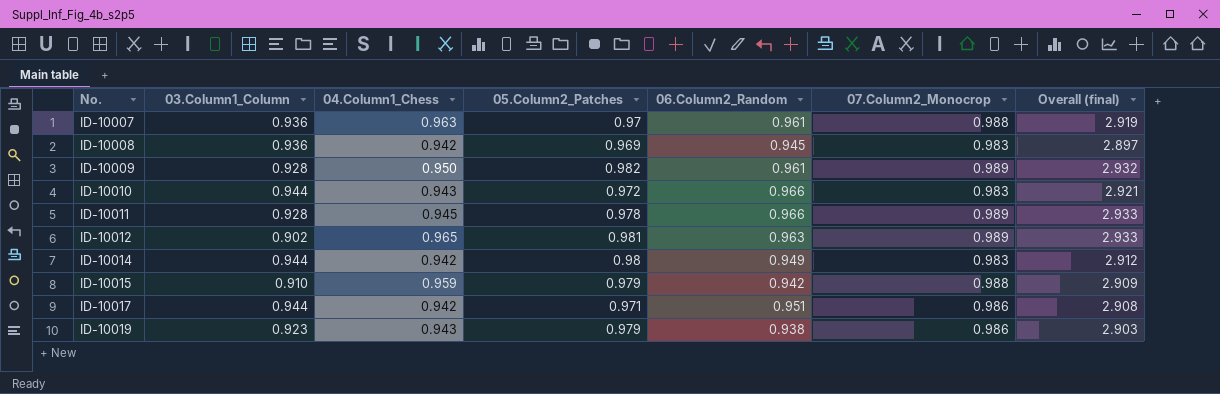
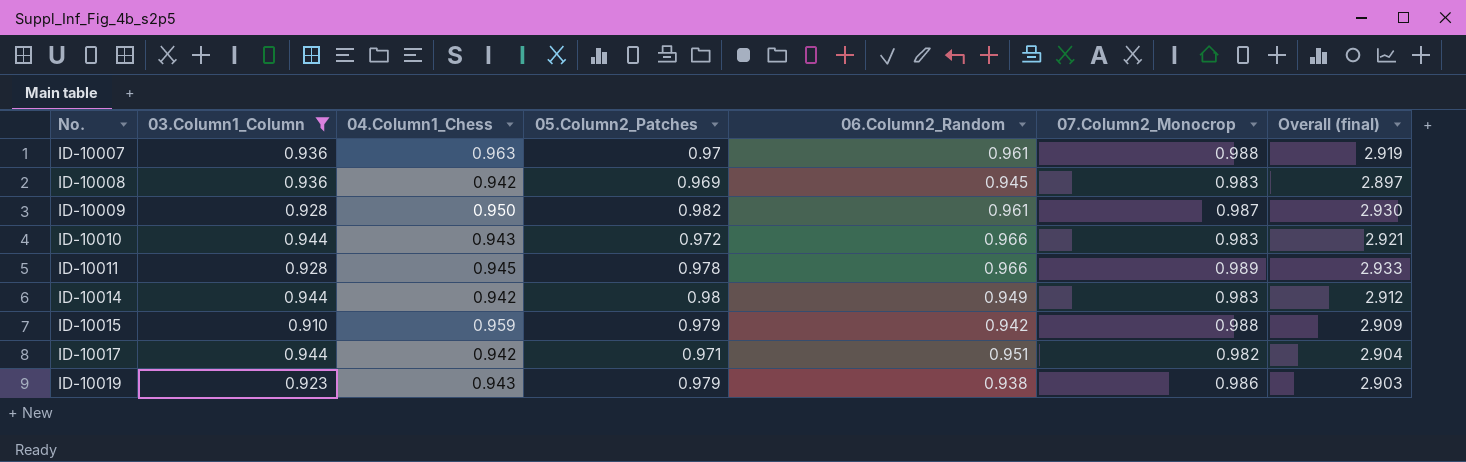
filter: none -> 03.Column1_Column != 0.902
ID-10009 | 07.Column2_Monocrop: 0.989 -> 0.987
ID-10009 | Overall (final): 2.932 -> 2.930
ID-10017 | 07.Column2_Monocrop: 0.986 -> 0.982
ID-10017 | Overall (final): 2.908 -> 2.904

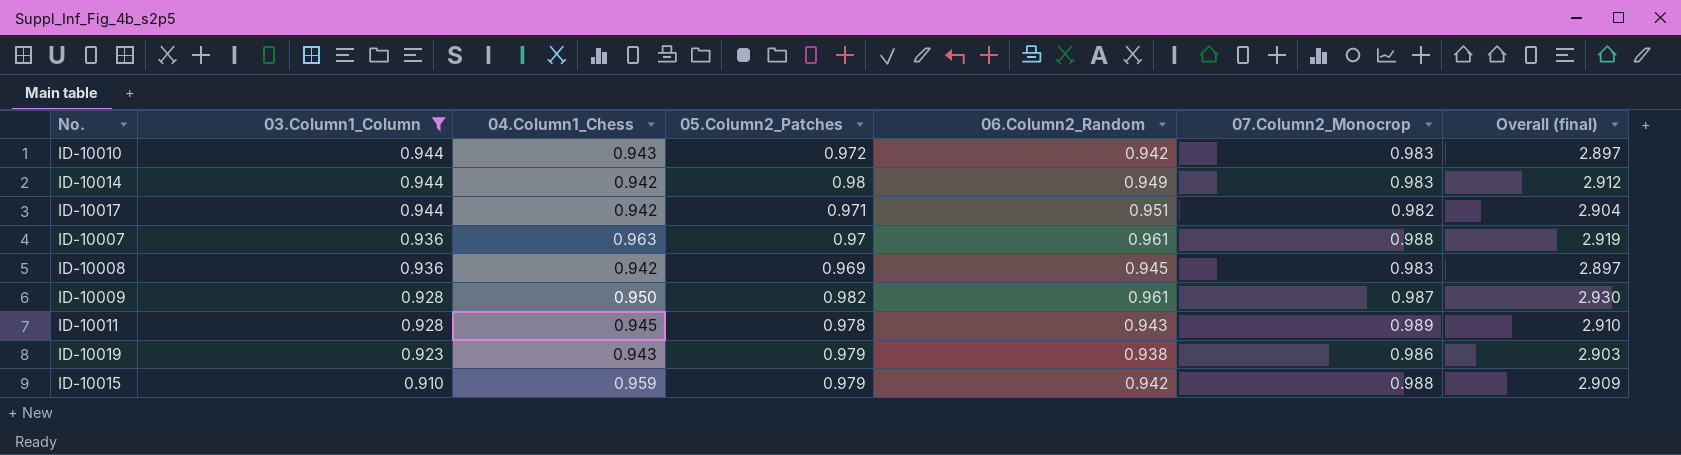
row order: No. ascending -> 03.Column1_Column descending
ID-10010 | 06.Column2_Random: 0.966 -> 0.942
ID-10010 | Overall (final): 2.921 -> 2.897
ID-10011 | 06.Column2_Random: 0.966 -> 0.943
ID-10011 | Overall (final): 2.933 -> 2.910

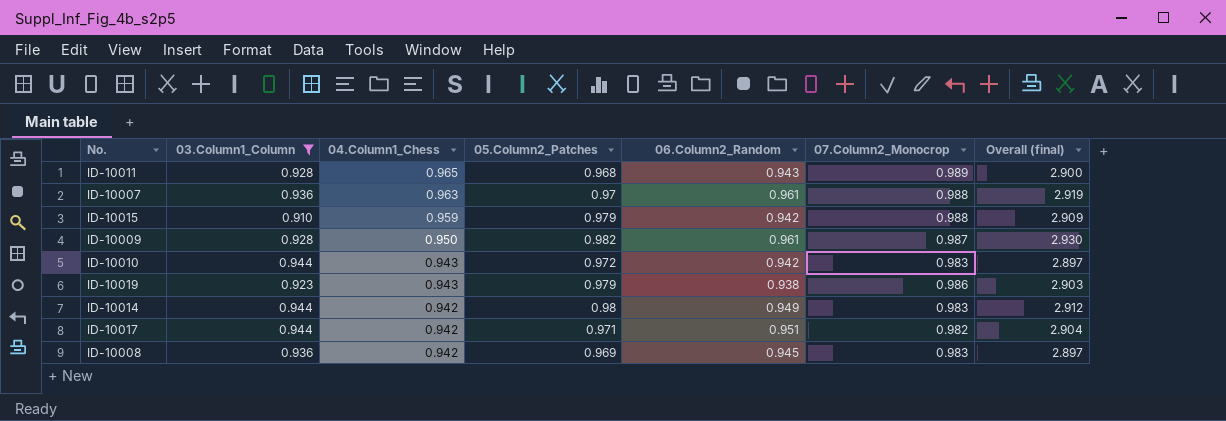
row order: 03.Column1_Column descending -> 04.Column1_Chess descending
ID-10011 | 04.Column1_Chess: 0.945 -> 0.965
ID-10011 | 05.Column2_Patches: 0.978 -> 0.968
ID-10011 | Overall (final): 2.910 -> 2.900

